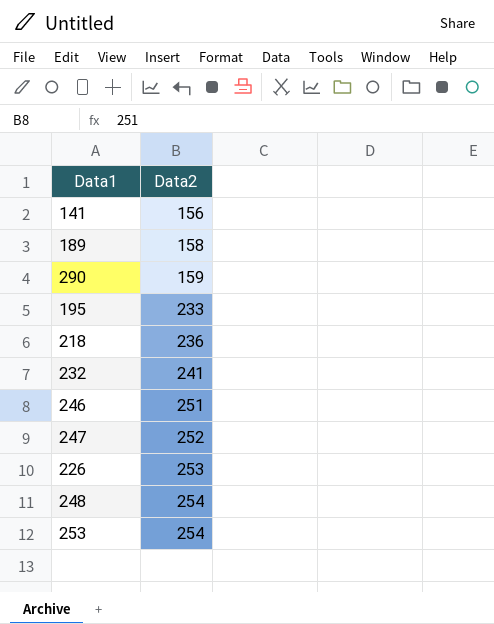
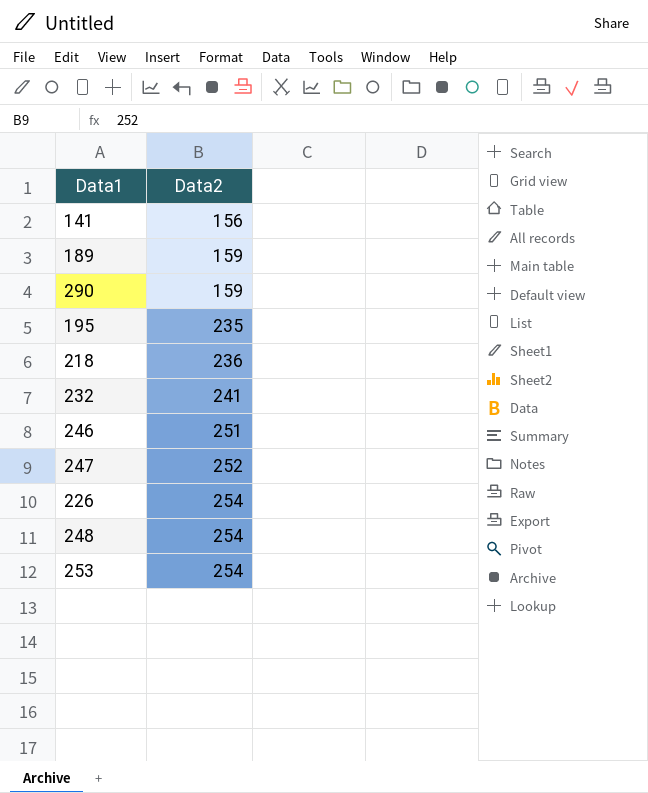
189 | Data2: 158 -> 159
195 | Data2: 233 -> 235
226 | Data2: 253 -> 254

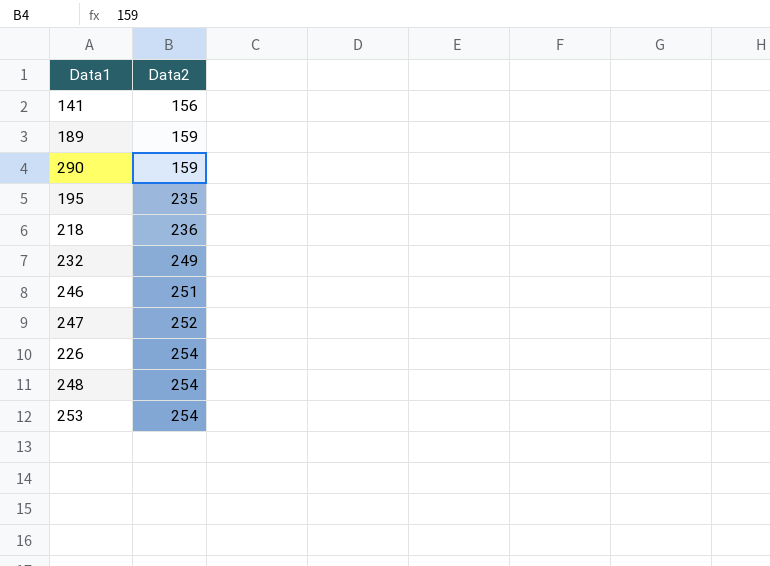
232 | Data2: 241 -> 249

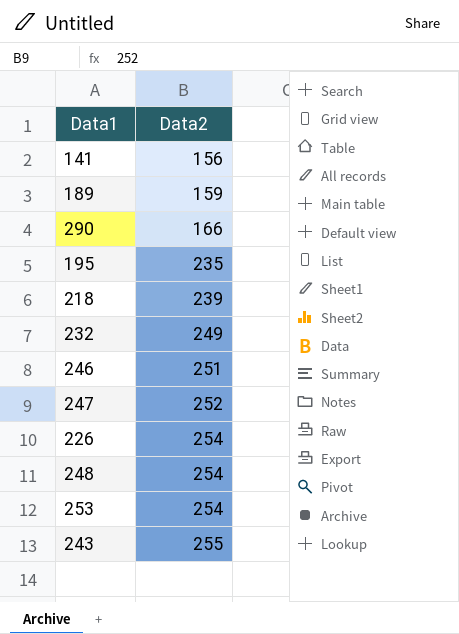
290 | Data2: 159 -> 166
218 | Data2: 236 -> 239
row 243: none -> 255

